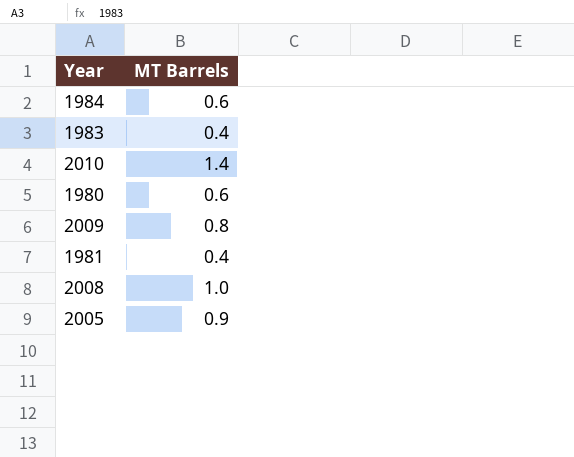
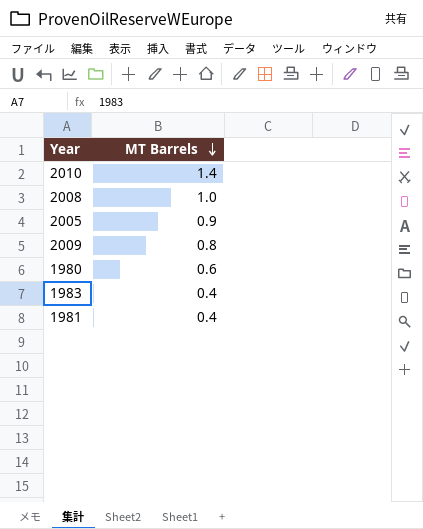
row order: none -> MT Barrels descending
row 1984: 0.6 -> none

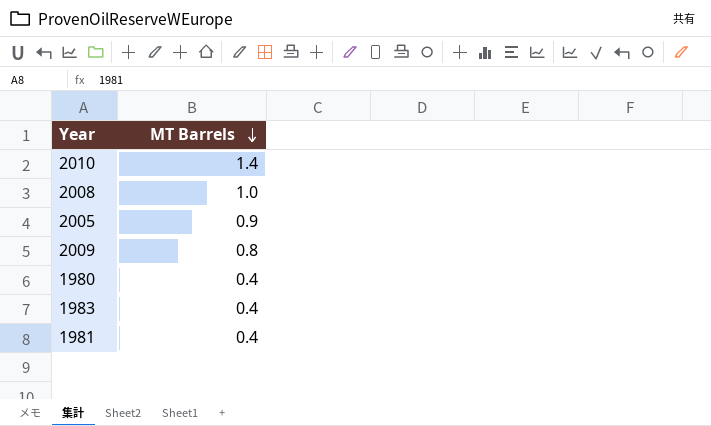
1980 | MT Barrels: 0.6 -> 0.4

